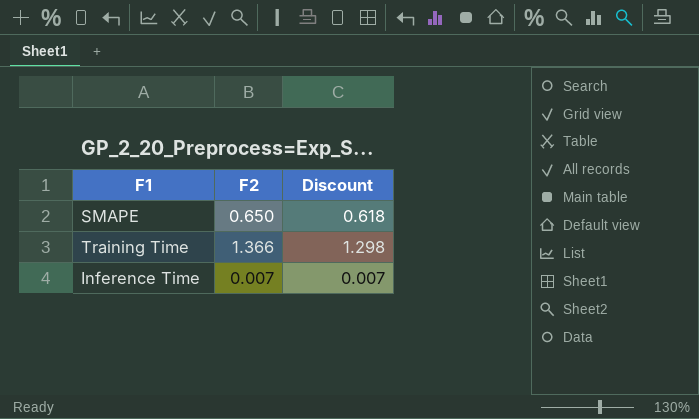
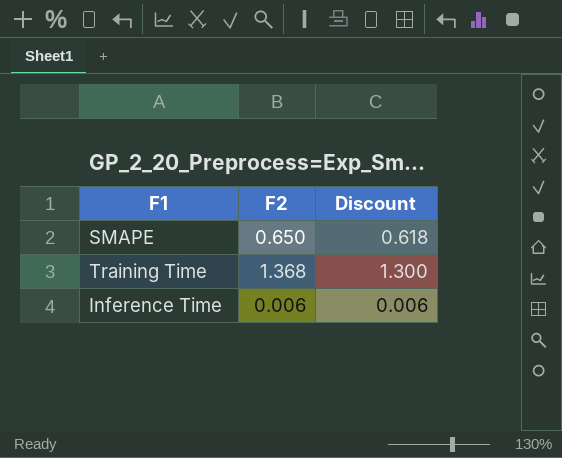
Training Time | F2: 1.366 -> 1.368
Training Time | Discount: 1.298 -> 1.300
Inference Time | F2: 0.007 -> 0.006
Inference Time | Discount: 0.007 -> 0.006

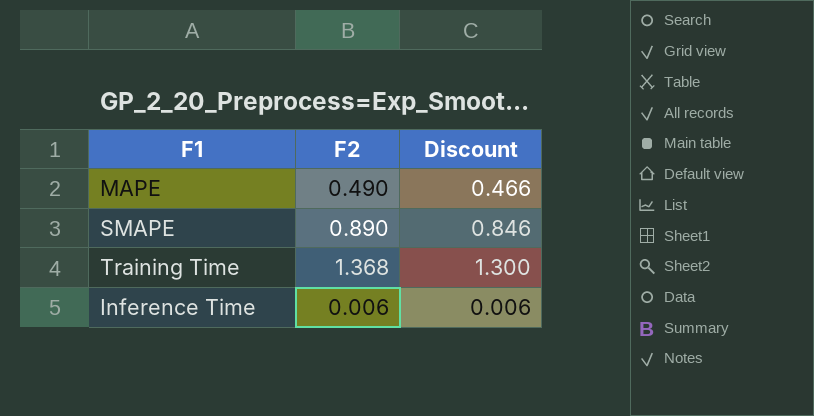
row MAPE: none -> 0.490 | 0.466
SMAPE | F2: 0.650 -> 0.890
SMAPE | Discount: 0.618 -> 0.846

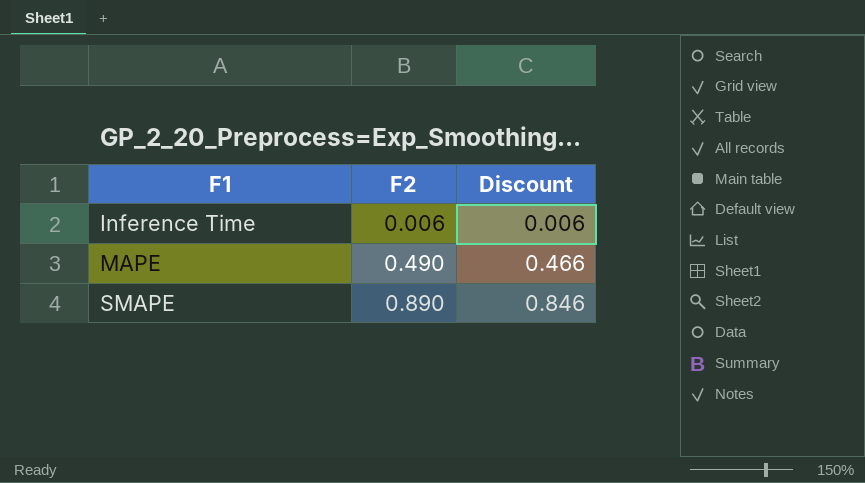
row order: none -> F1 ascending
row Training Time: 1.368 | 1.300 -> none

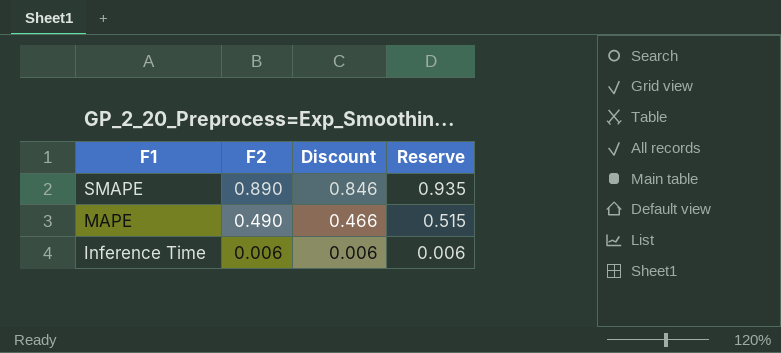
row order: F1 ascending -> F1 descending
column Reserve | formula: none -> [F2] * 1.05

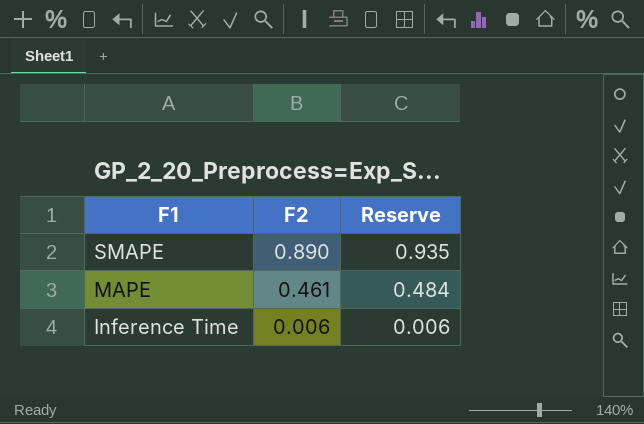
column Discount | formula: [F2] * 0.95 -> none
MAPE | F2: 0.490 -> 0.461
MAPE | Reserve: 0.515 -> 0.484

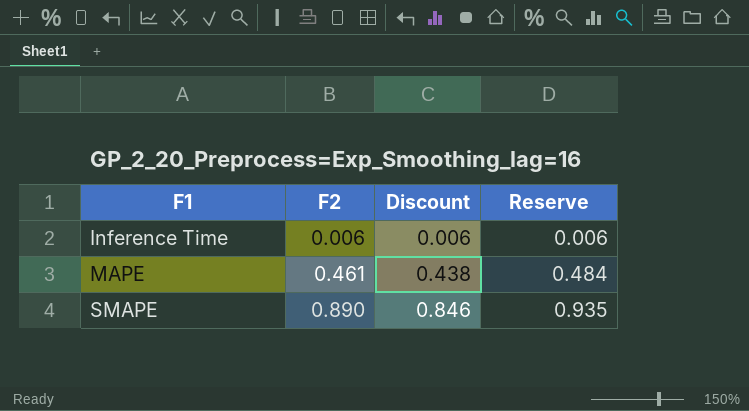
row order: F1 descending -> F1 ascending
column Discount | formula: none -> [F2] * 0.95

